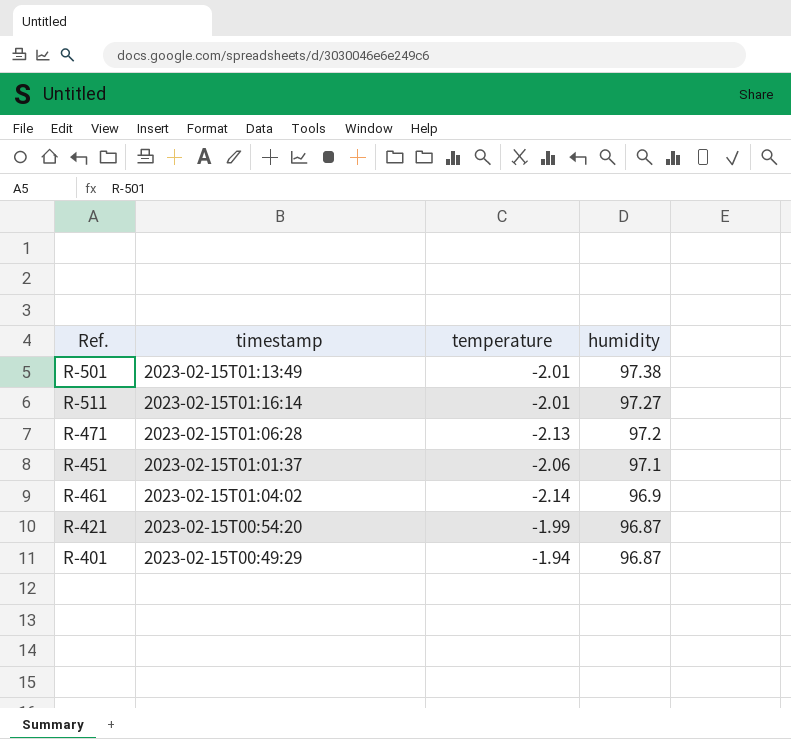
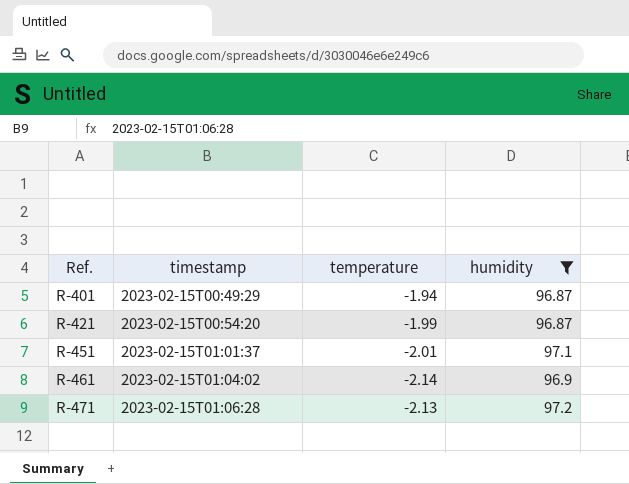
filter: none -> humidity <= 97.2
row order: humidity descending -> Ref. ascending
R-451 | temperature: -2.06 -> -2.01

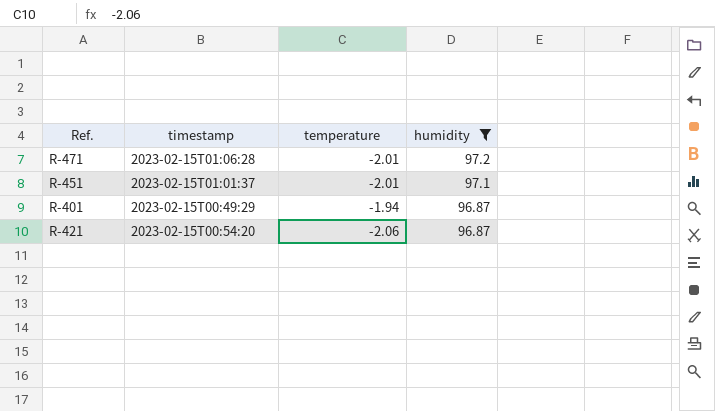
row order: Ref. ascending -> humidity descending
row R-461: 2023-02-15T01:04:02 | -2.14 | 96.9 -> none
R-471 | temperature: -2.13 -> -2.01
R-421 | temperature: -1.99 -> -2.06

